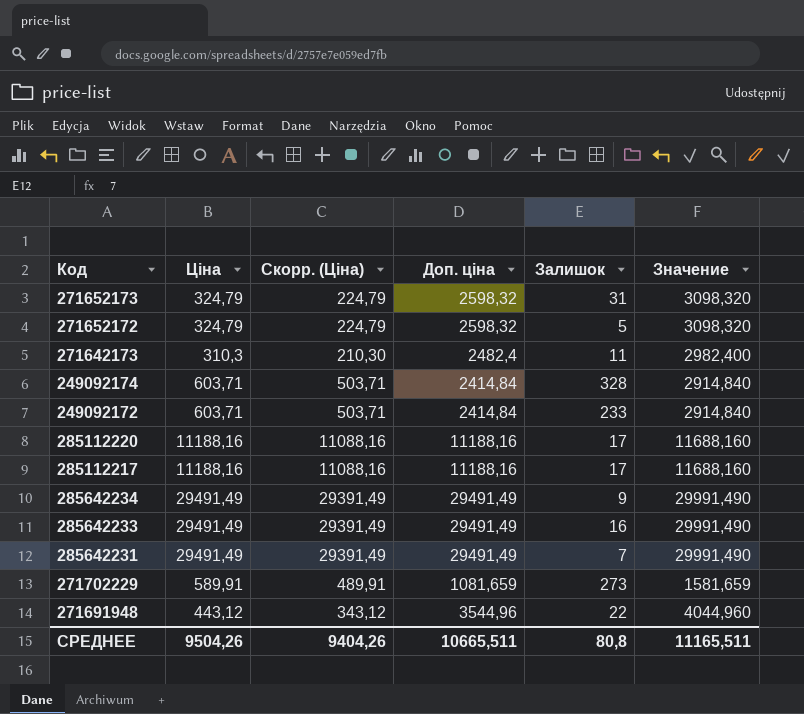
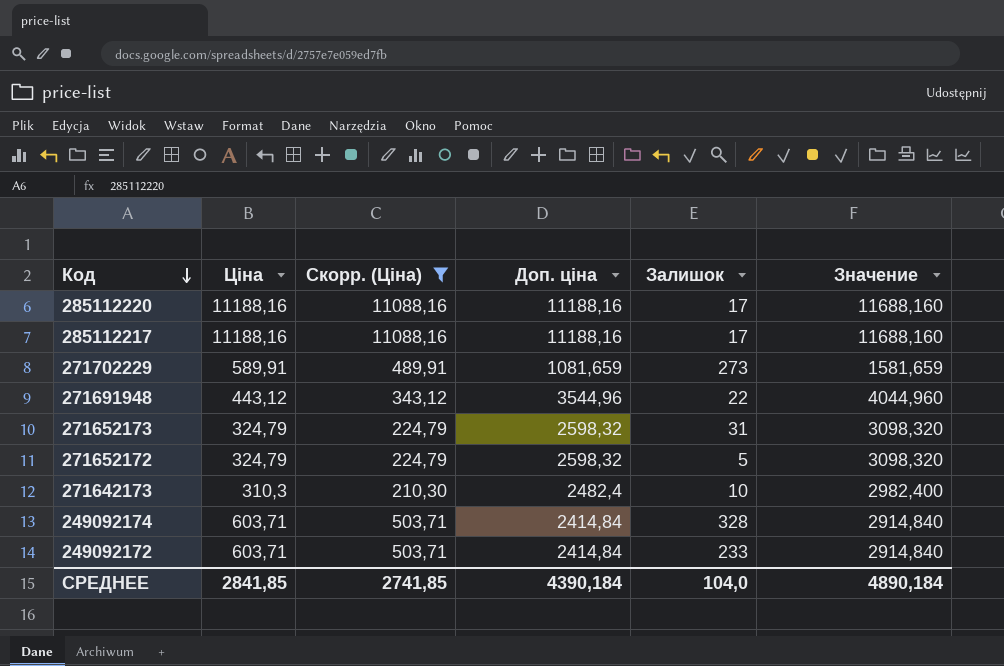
filter: none -> Скорр. (Ціна) != 29391,49
row order: none -> Код descending
271642173 | Залишок: 11 -> 10
СРЕДНЕЕ | Ціна: 9504,26 -> 2841,85
СРЕДНЕЕ | Скорр. (Ціна): 9404,26 -> 2741,85
СРЕДНЕЕ | Доп. ціна: 10665,511 -> 4390,184
СРЕДНЕЕ | Залишок: 80,8 -> 104,0
СРЕДНЕЕ | Значение: 11165,511 -> 4890,184

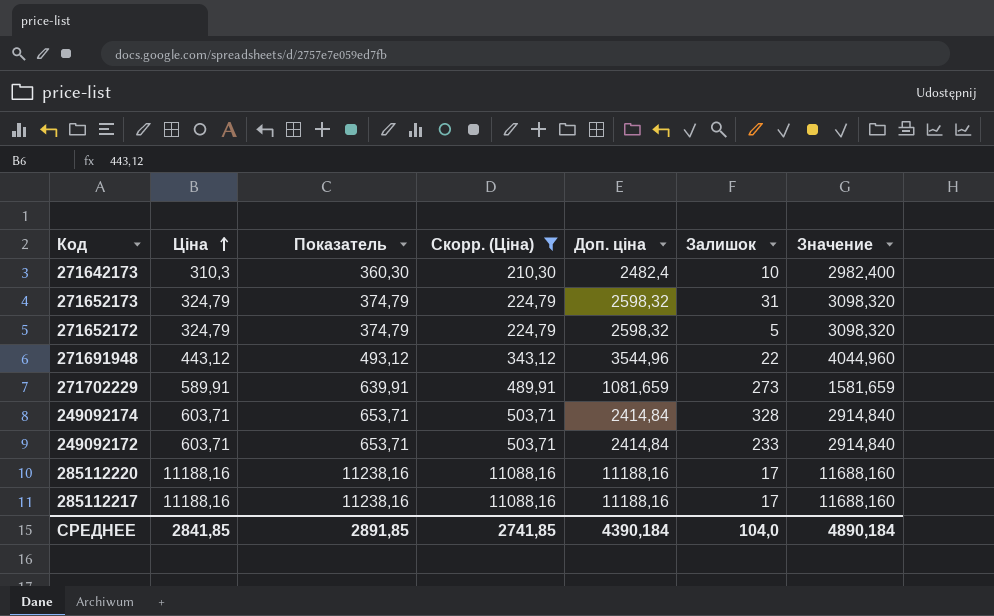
row order: Код descending -> Ціна ascending
column Показатель | formula: none -> [Ціна] + 50

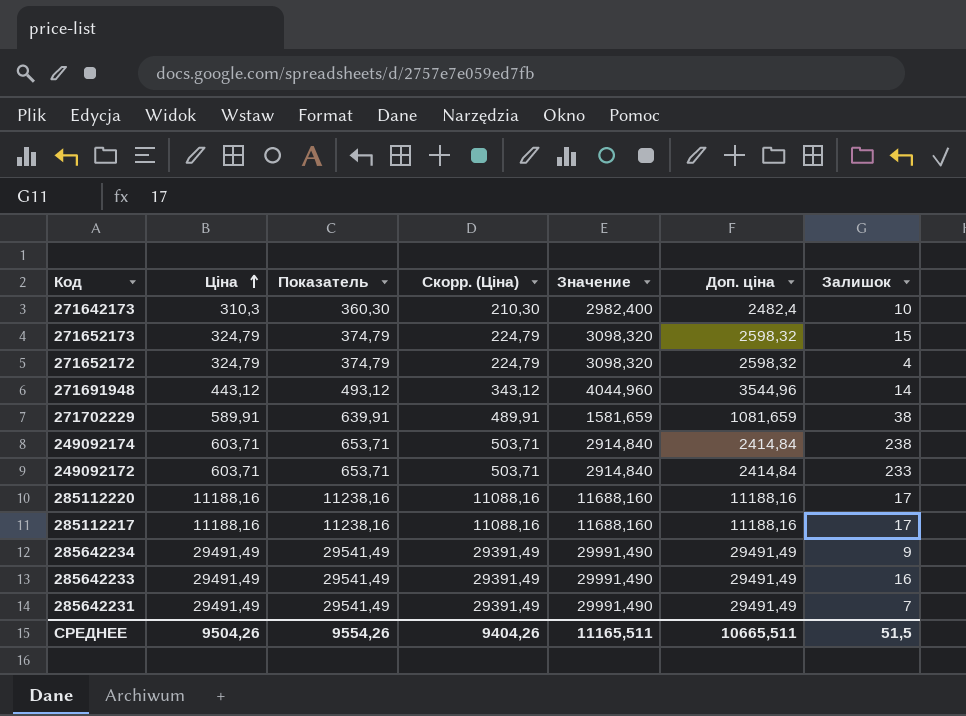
filter: Скорр. (Ціна) != 29391,49 -> none
column Значение | position: 7 -> 5
271652173 | Залишок: 31 -> 15
271652172 | Залишок: 5 -> 4
271691948 | Залишок: 22 -> 14
271702229 | Залишок: 273 -> 38
249092174 | Залишок: 328 -> 238
СРЕДНЕЕ | Ціна: 2841,85 -> 9504,26
СРЕДНЕЕ | Показатель: 2891,85 -> 9554,26
СРЕДНЕЕ | Скорр. (Ціна): 2741,85 -> 9404,26
СРЕДНЕЕ | Значение: 4890,184 -> 11165,511
СРЕДНЕЕ | Доп. ціна: 4390,184 -> 10665,511
СРЕДНЕЕ | Залишок: 104,0 -> 51,5

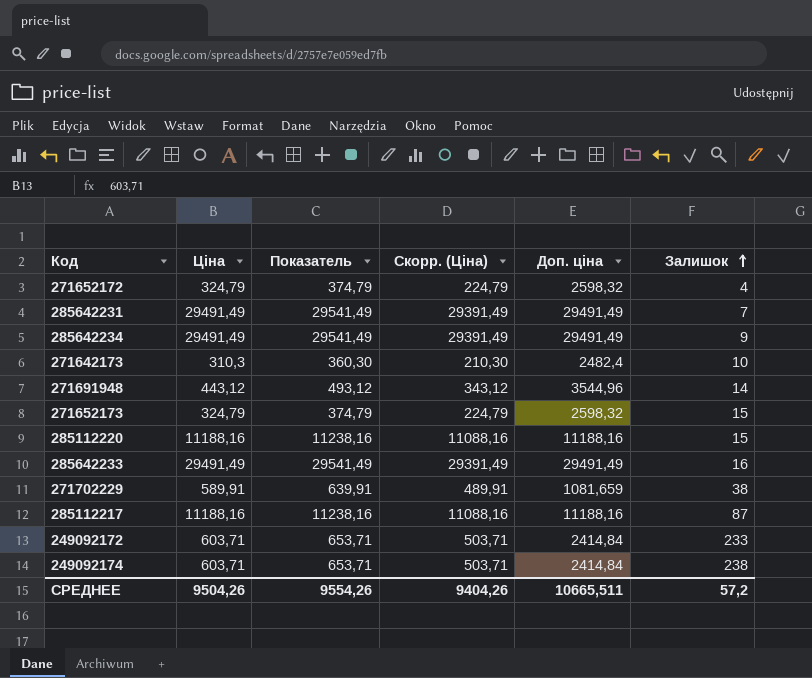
row order: Ціна ascending -> Залишок ascending
column Значение | formula: [Доп. ціна] + 500 -> none
285112220 | Залишок: 17 -> 15
285112217 | Залишок: 17 -> 87
СРЕДНЕЕ | Залишок: 51,5 -> 57,2

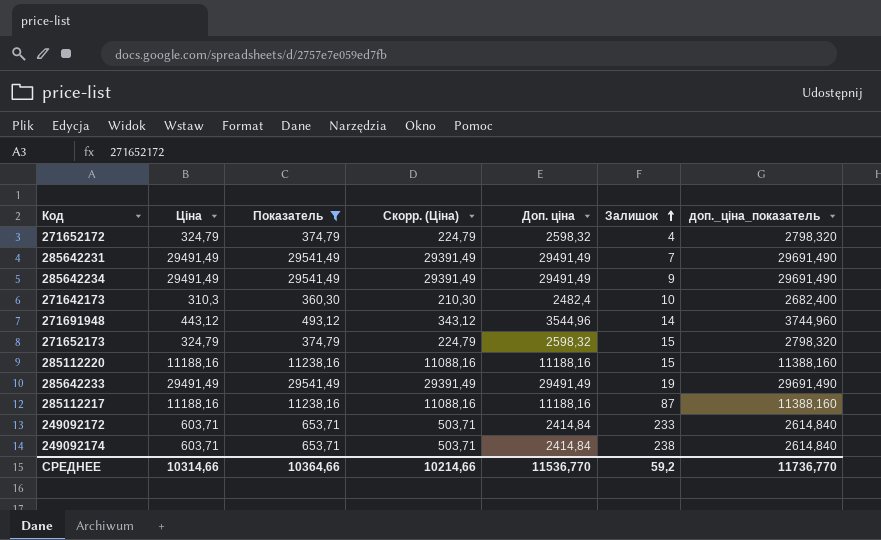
filter: none -> Показатель != 639,91
column доп._ціна_показатель | formula: none -> [Доп. ціна] + 200
285642233 | Залишок: 16 -> 19
СРЕДНЕЕ | Ціна: 9504,26 -> 10314,66
СРЕДНЕЕ | Показатель: 9554,26 -> 10364,66
СРЕДНЕЕ | Скорр. (Ціна): 9404,26 -> 10214,66
СРЕДНЕЕ | Доп. ціна: 10665,511 -> 11536,770
СРЕДНЕЕ | Залишок: 57,2 -> 59,2

